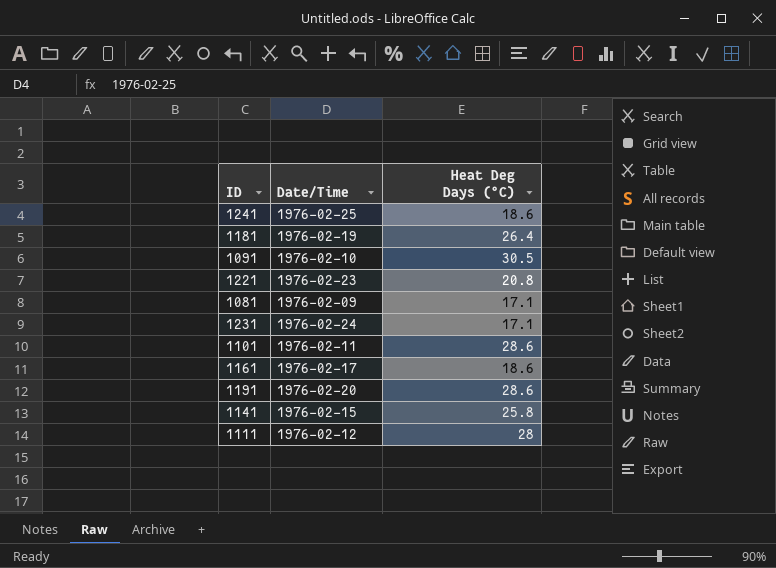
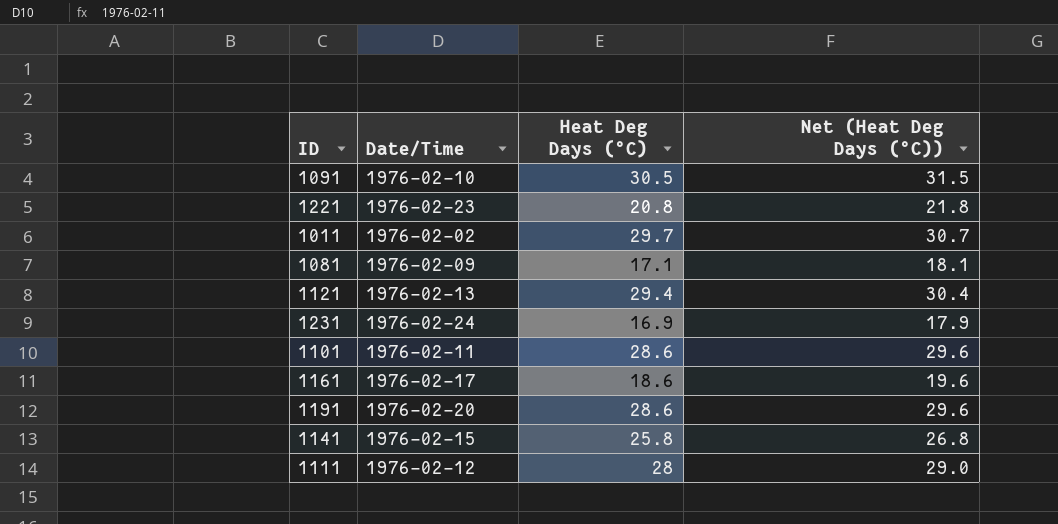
column Net (Heat Deg Days (°C)) | formula: none -> [Heat Deg Days (°C)] + 1
row 1241: 1976-02-25 | 18.6 -> none
row 1181: 1976-02-19 | 26.4 -> none
row 1011: none -> 1976-02-02 | 29.7 | 30.7
row 1121: none -> 1976-02-13 | 29.4 | 30.4
1231 | Heat Deg Days (°C): 17.1 -> 16.9

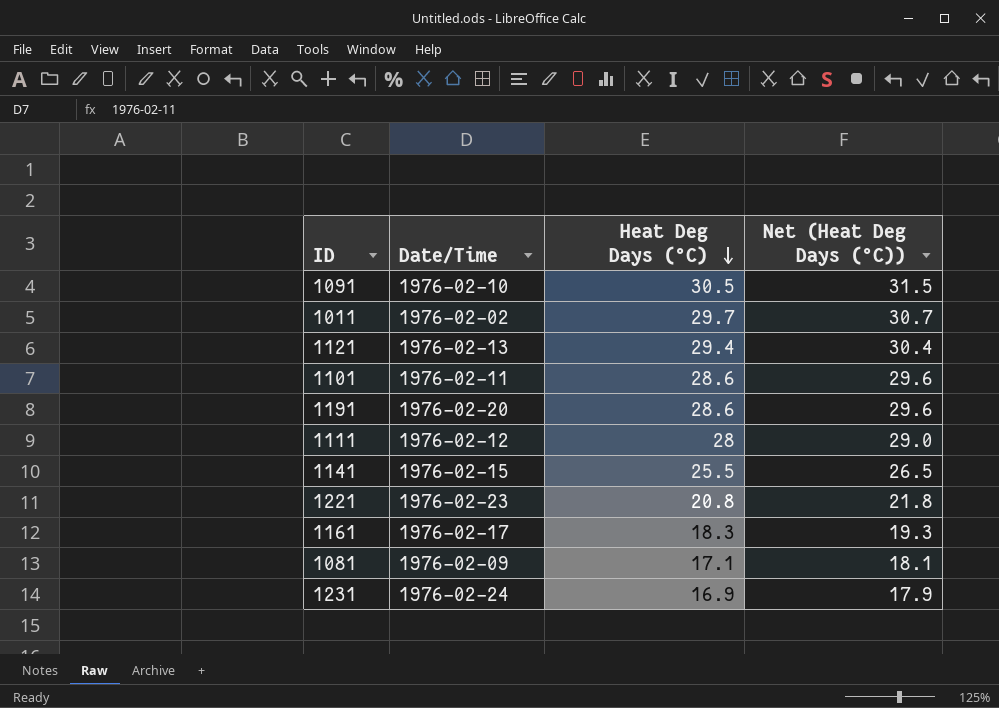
row order: none -> Heat Deg Days (°C) descending
1141 | Heat Deg Days (°C): 25.8 -> 25.5
1141 | Net (Heat Deg Days (°C)): 26.8 -> 26.5
1161 | Heat Deg Days (°C): 18.6 -> 18.3
1161 | Net (Heat Deg Days (°C)): 19.6 -> 19.3

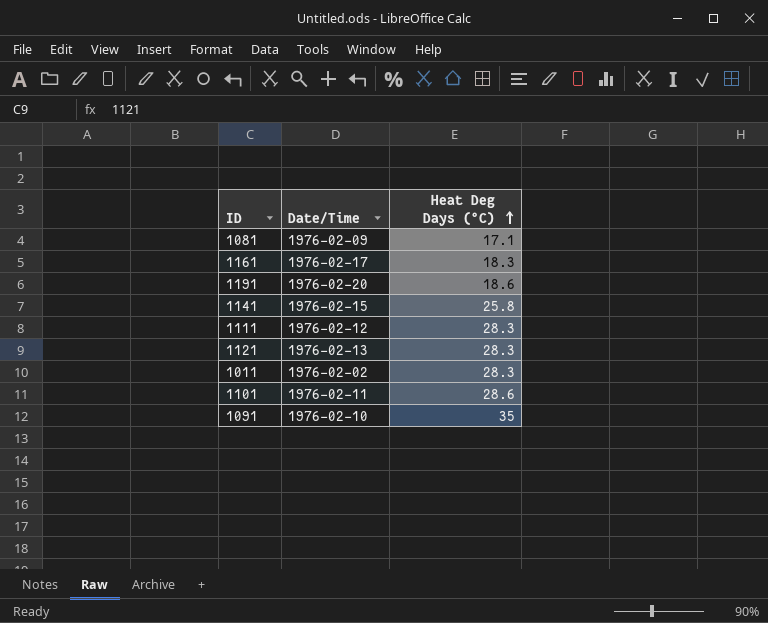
row order: Heat Deg Days (°C) descending -> Heat Deg Days (°C) ascending
column Net (Heat Deg Days (°C)) | formula: [Heat Deg Days (°C)] + 1 -> none
row 1221: 1976-02-23 | 20.8 | 21.8 -> none
row 1231: 1976-02-24 | 16.9 | 17.9 -> none
1191 | Heat Deg Days (°C): 28.6 -> 18.6
1141 | Heat Deg Days (°C): 25.5 -> 25.8
1111 | Heat Deg Days (°C): 28 -> 28.3
1121 | Heat Deg Days (°C): 29.4 -> 28.3
1011 | Heat Deg Days (°C): 29.7 -> 28.3
1091 | Heat Deg Days (°C): 30.5 -> 35

